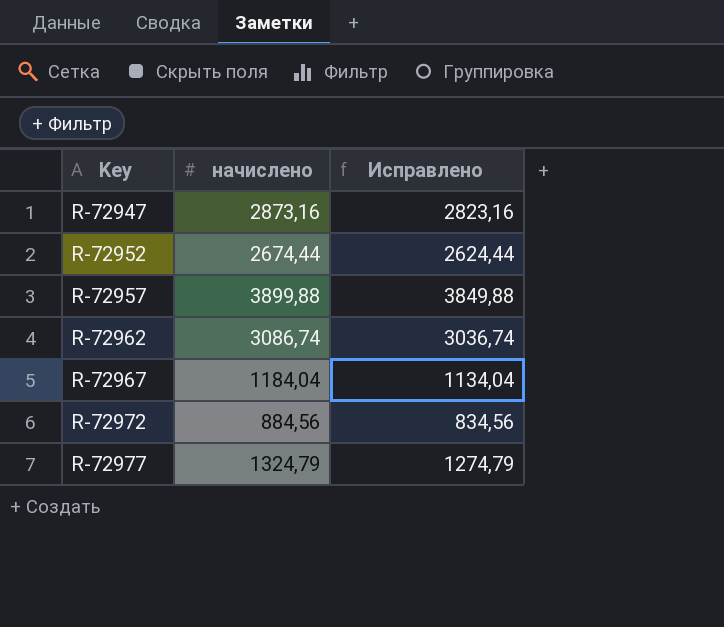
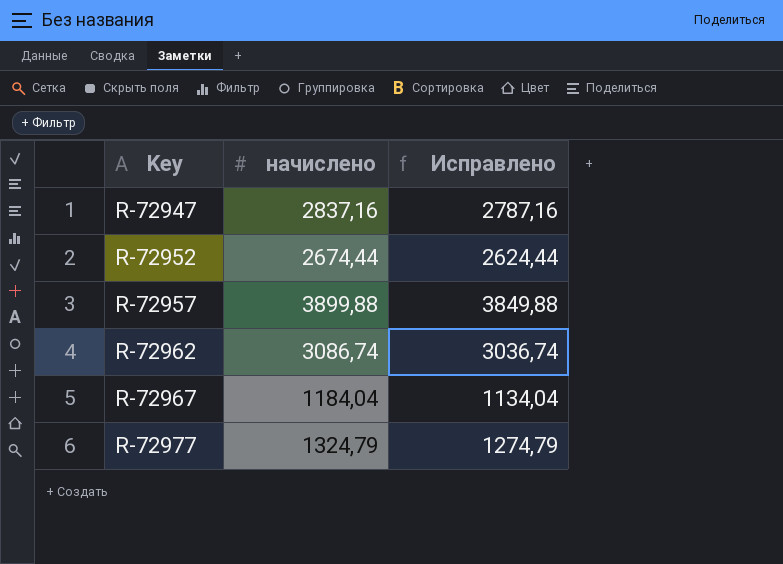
row R-72972: 884,56 | 834,56 -> none
R-72947 | начислено: 2873,16 -> 2837,16
R-72947 | Исправлено: 2823,16 -> 2787,16

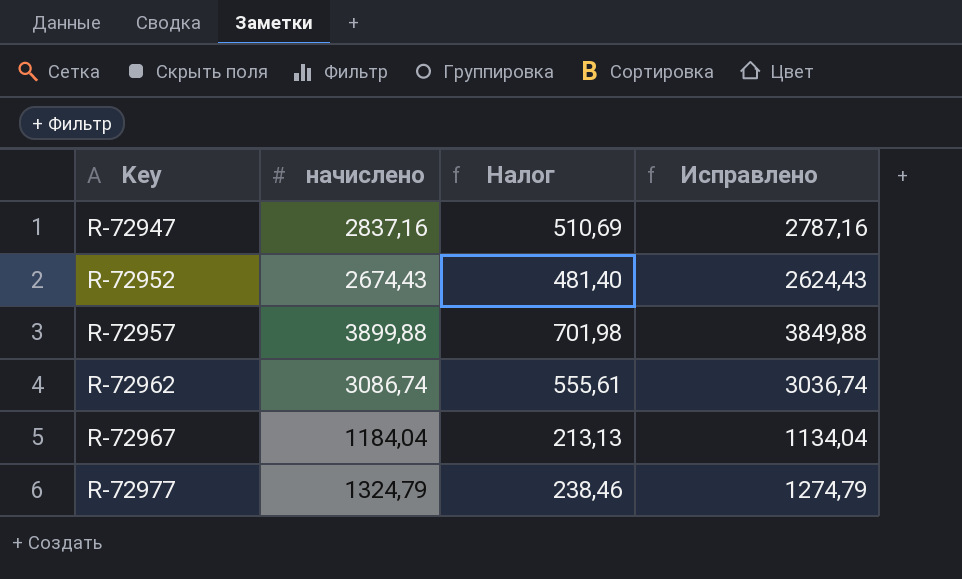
column Налог | formula: none -> [начислено] * 0,18
R-72952 | начислено: 2674,44 -> 2674,43
R-72952 | Исправлено: 2624,44 -> 2624,43

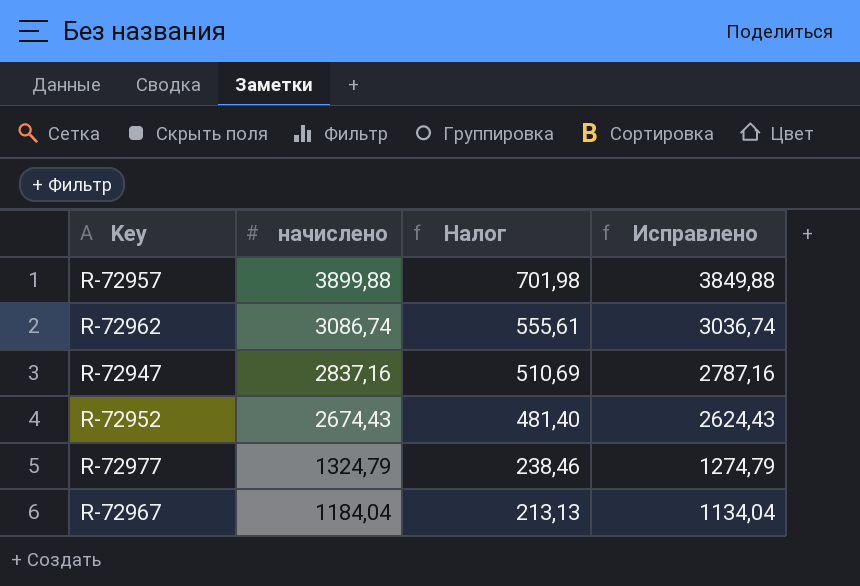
row order: Key ascending -> начислено descending

